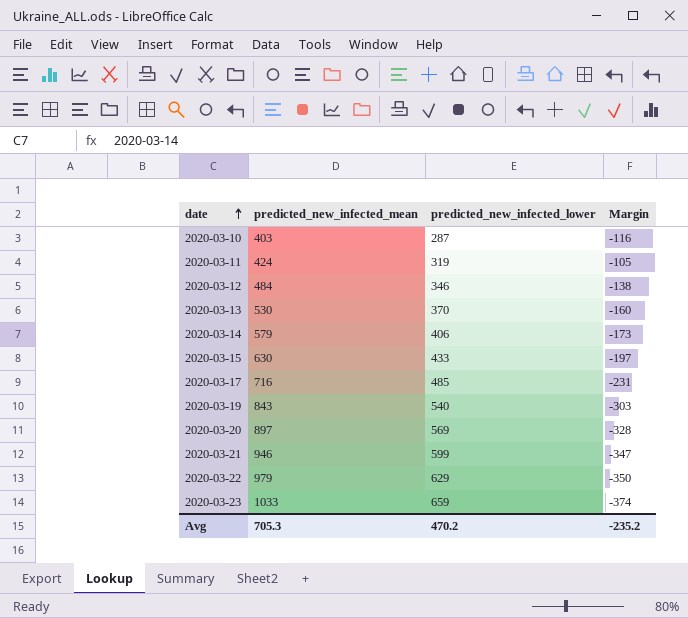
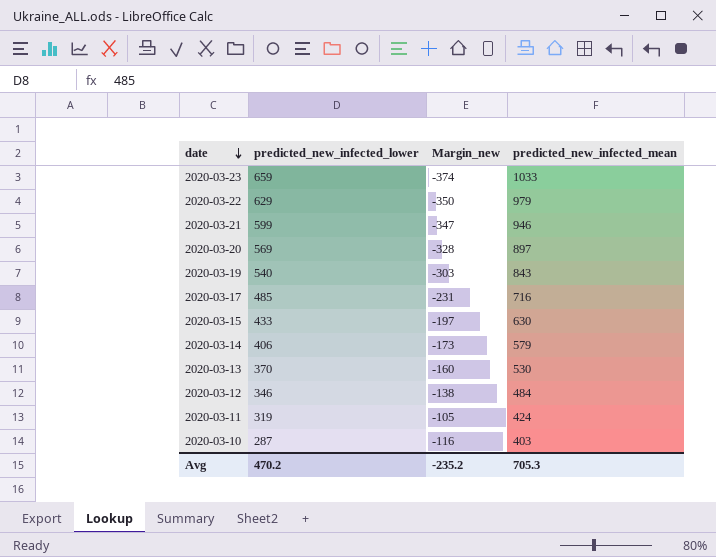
row order: date ascending -> date descending
column name: Margin -> Margin_new
column predicted_new_infected_mean | position: 2 -> 4

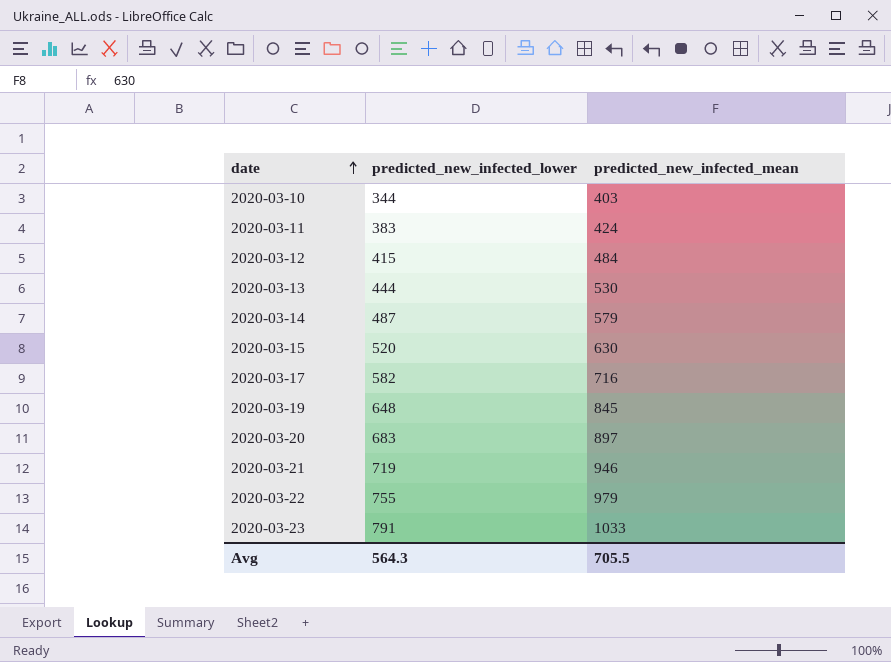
row order: date descending -> date ascending
column Margin_new | formula: [predicted_new_infected_lower] - [predicted_new_infected_mean] -> none
2020-03-10 | predicted_new_infected_lower: 287 -> 344
2020-03-11 | predicted_new_infected_lower: 319 -> 383
2020-03-12 | predicted_new_infected_lower: 346 -> 415
2020-03-13 | predicted_new_infected_lower: 370 -> 444
2020-03-14 | predicted_new_infected_lower: 406 -> 487
2020-03-15 | predicted_new_infected_lower: 433 -> 520
2020-03-17 | predicted_new_infected_lower: 485 -> 582
2020-03-19 | predicted_new_infected_lower: 540 -> 648
2020-03-19 | predicted_new_infected_mean: 843 -> 845
2020-03-20 | predicted_new_infected_lower: 569 -> 683
2020-03-21 | predicted_new_infected_lower: 599 -> 719
2020-03-22 | predicted_new_infected_lower: 629 -> 755
2020-03-23 | predicted_new_infected_lower: 659 -> 791
Avg | predicted_new_infected_lower: 470.2 -> 564.3
Avg | predicted_new_infected_mean: 705.3 -> 705.5

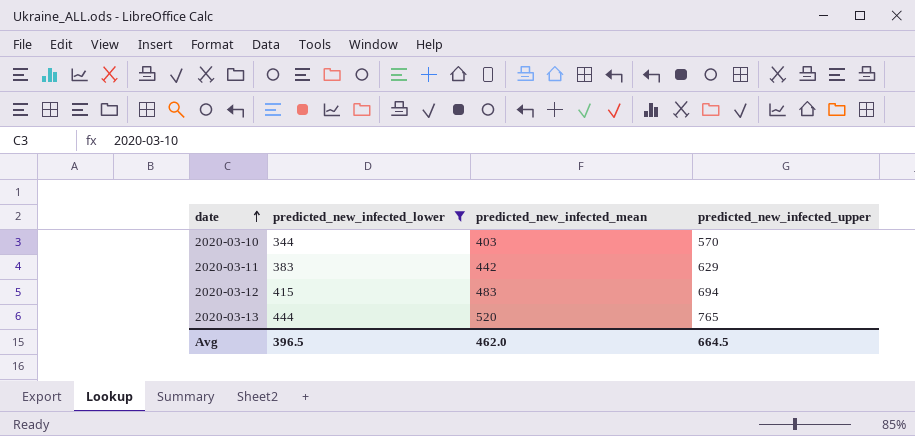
filter: none -> predicted_new_infected_lower <= 444
column predicted_new_infected_upper | position: none -> 4
2020-03-11 | predicted_new_infected_mean: 424 -> 442
2020-03-12 | predicted_new_infected_mean: 484 -> 483
2020-03-13 | predicted_new_infected_mean: 530 -> 520
Avg | predicted_new_infected_lower: 564.3 -> 396.5
Avg | predicted_new_infected_mean: 705.5 -> 462.0

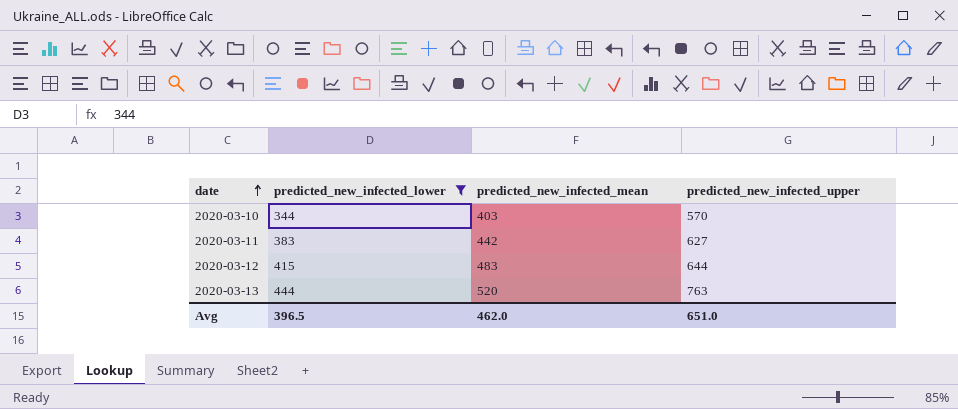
2020-03-11 | predicted_new_infected_upper: 629 -> 627
2020-03-12 | predicted_new_infected_upper: 694 -> 644
2020-03-13 | predicted_new_infected_upper: 765 -> 763
Avg | predicted_new_infected_upper: 664.5 -> 651.0

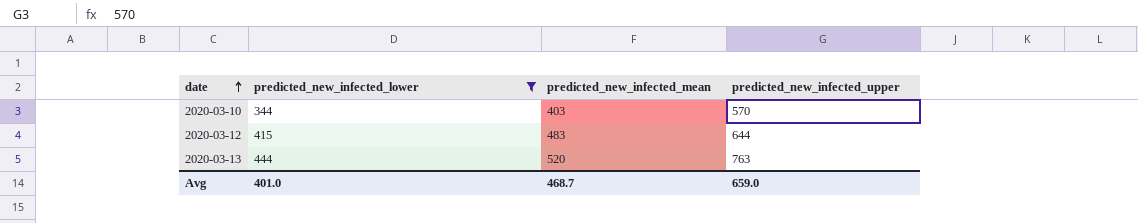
row 2020-03-11: 383 | 442 | 627 -> none
Avg | predicted_new_infected_lower: 396.5 -> 401.0
Avg | predicted_new_infected_mean: 462.0 -> 468.7
Avg | predicted_new_infected_upper: 651.0 -> 659.0

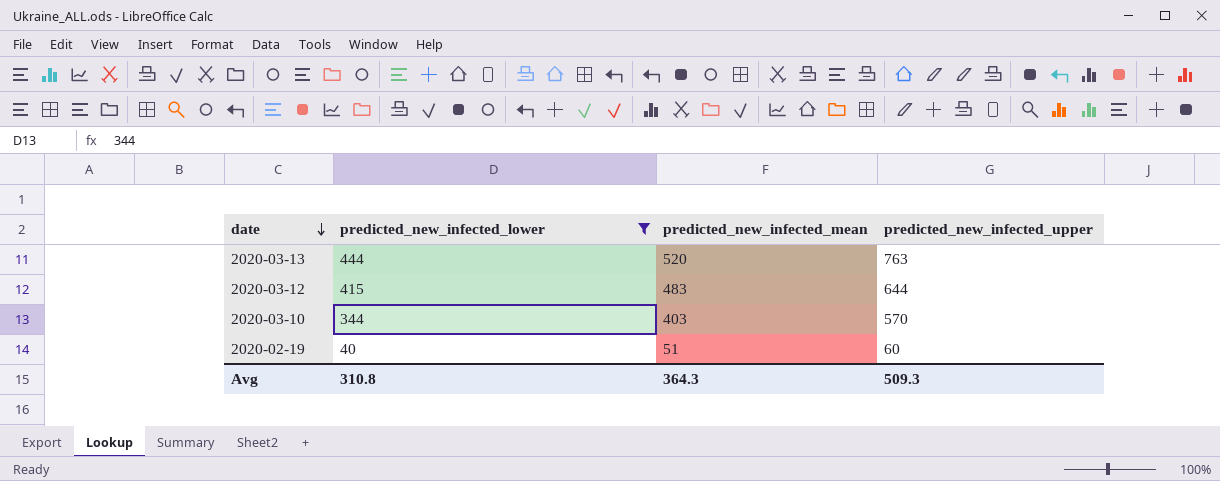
row order: date ascending -> date descending
row 2020-02-19: none -> 40 | 51 | 60
Avg | predicted_new_infected_lower: 401.0 -> 310.8
Avg | predicted_new_infected_mean: 468.7 -> 364.3
Avg | predicted_new_infected_upper: 659.0 -> 509.3

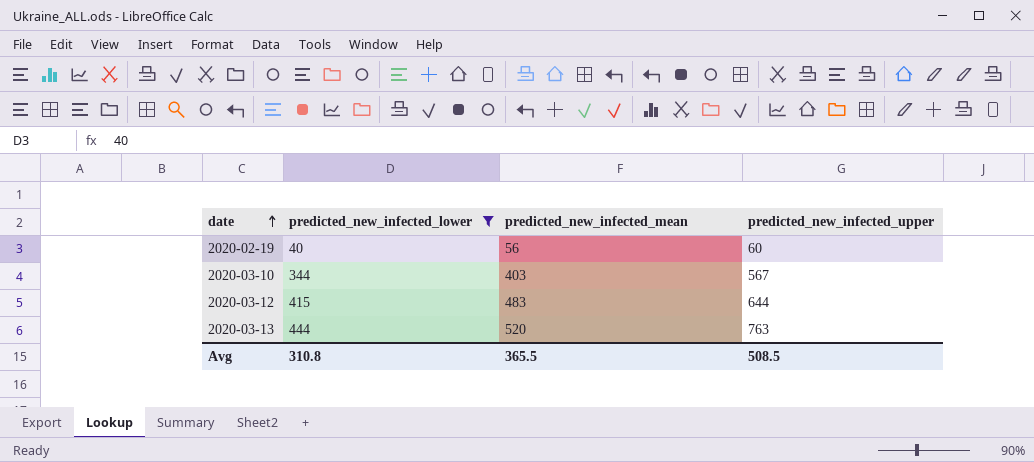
row order: date descending -> date ascending
2020-02-19 | predicted_new_infected_mean: 51 -> 56
2020-03-10 | predicted_new_infected_upper: 570 -> 567
Avg | predicted_new_infected_mean: 364.3 -> 365.5
Avg | predicted_new_infected_upper: 509.3 -> 508.5

